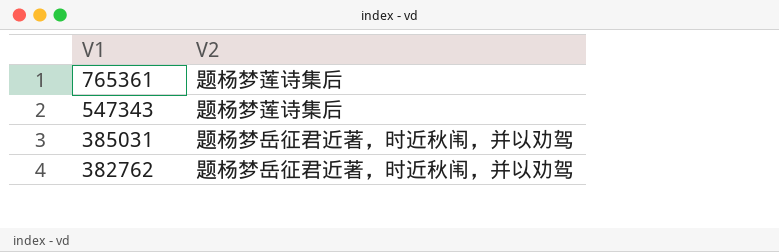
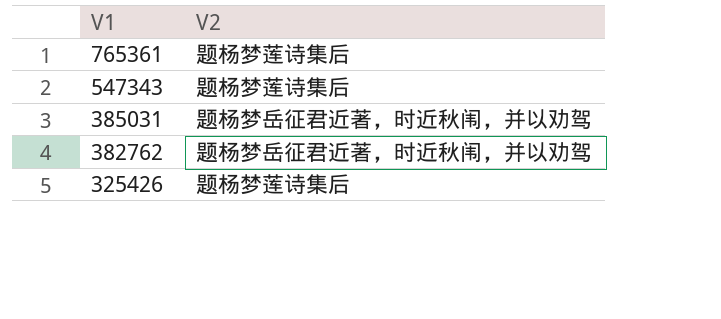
row 325426: none -> 题杨梦莲诗集后

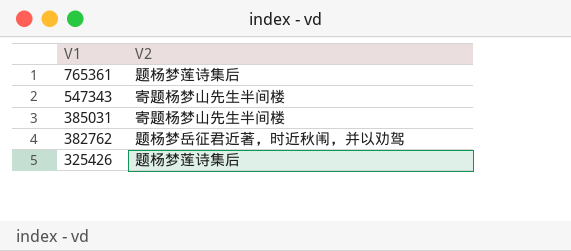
547343 | V2: 题杨梦莲诗集后 -> 寄题杨梦山先生半间楼
385031 | V2: 题杨梦岳征君近著，时近秋闱，并以劝驾 -> 寄题杨梦山先生半间楼

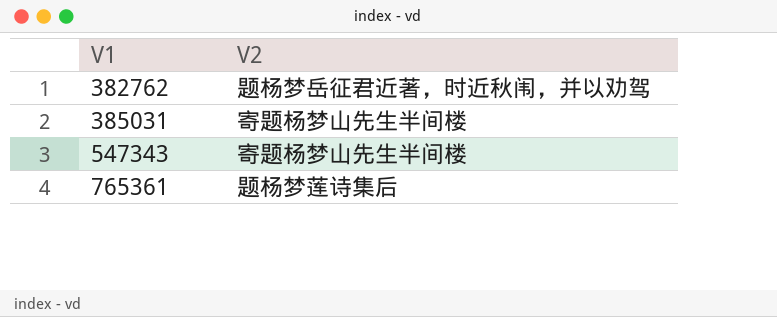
row order: V1 descending -> V1 ascending
row 325426: 题杨梦莲诗集后 -> none

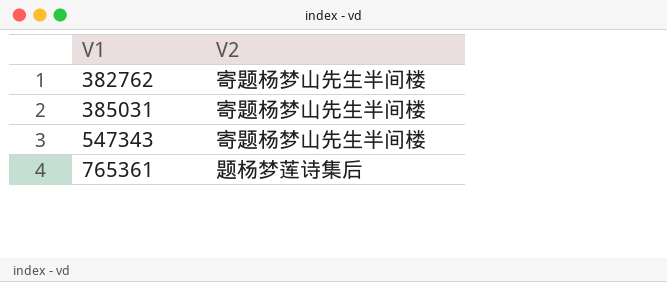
382762 | V2: 题杨梦岳征君近著，时近秋闱，并以劝驾 -> 寄题杨梦山先生半间楼

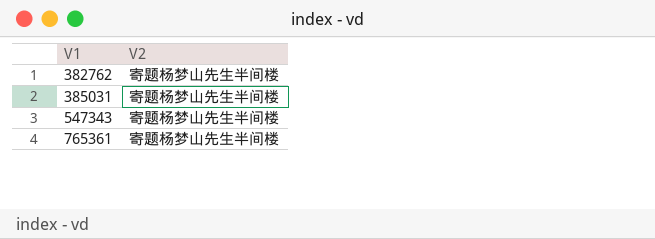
765361 | V2: 题杨梦莲诗集后 -> 寄题杨梦山先生半间楼

